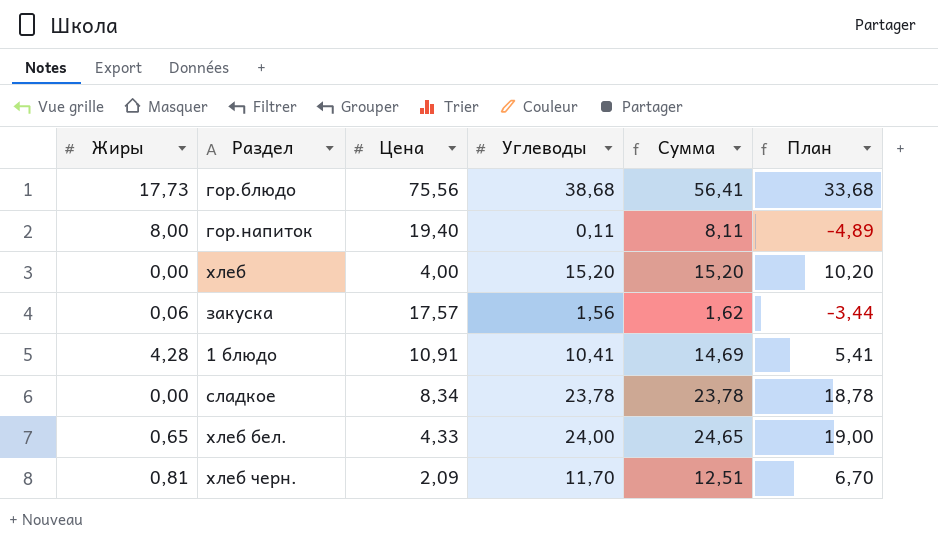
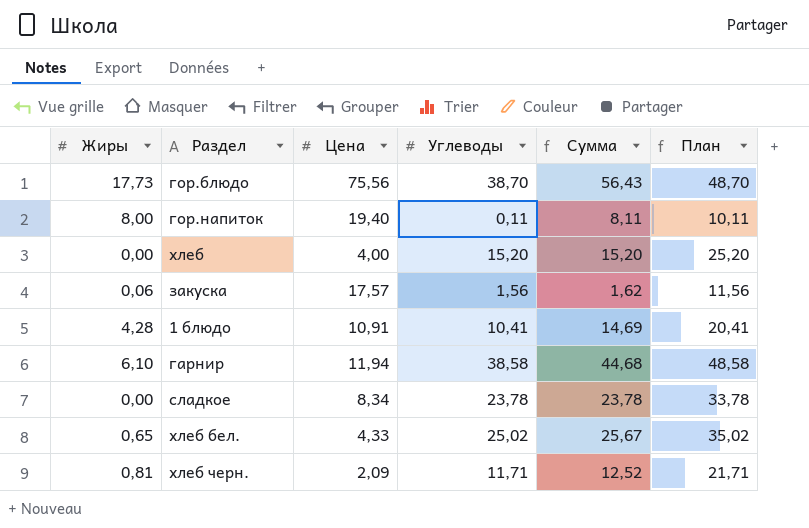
column План | formula: [Углеводы] - 5 -> [Углеводы] + 10
гор.блюдо | Углеводы: 38,68 -> 38,70
гор.блюдо | Сумма: 56,41 -> 56,43
row гарнир: none -> 6,10 | 11,94 | 38,58 | 44,68 | 48,58
хлеб бел. | Углеводы: 24,00 -> 25,02
хлеб бел. | Сумма: 24,65 -> 25,67
хлеб черн. | Углеводы: 11,70 -> 11,71
хлеб черн. | Сумма: 12,51 -> 12,52

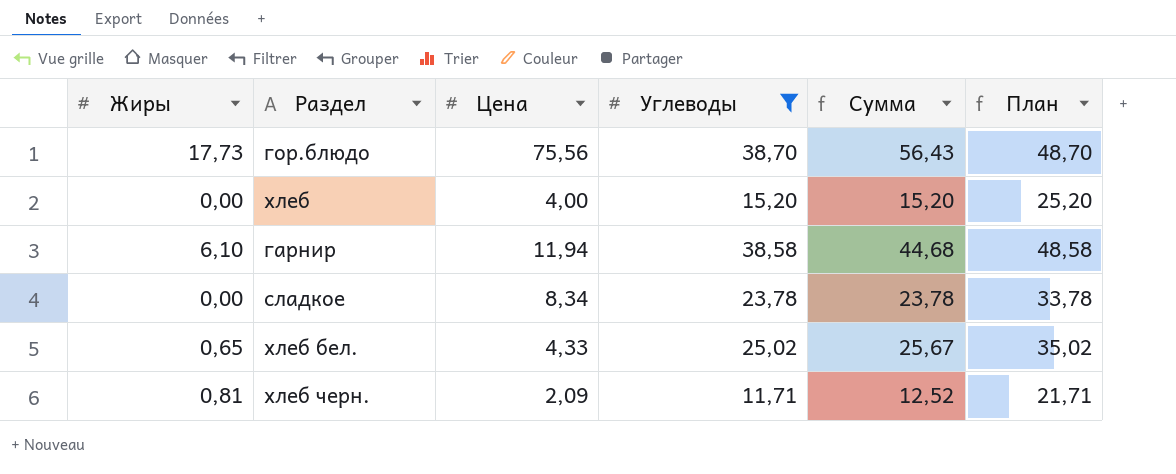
filter: none -> Углеводы >= 11,71

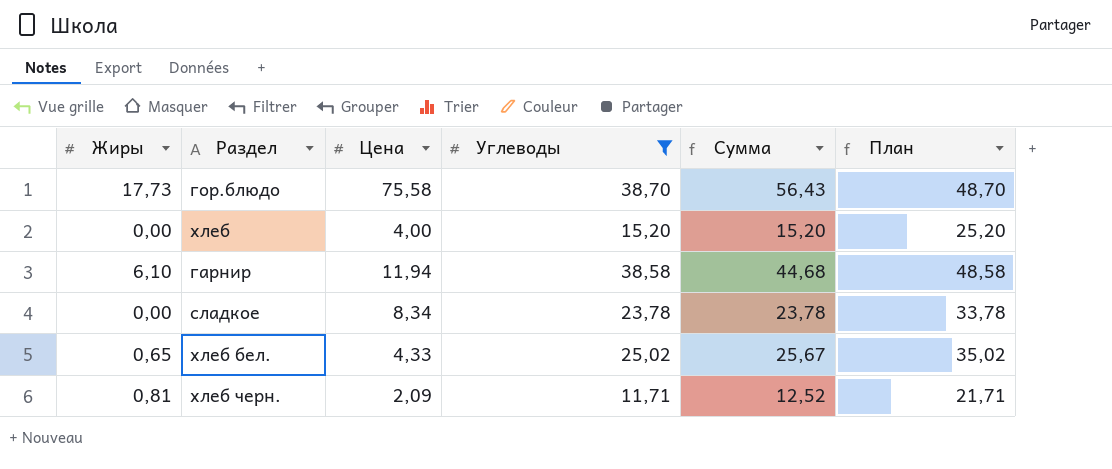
гор.блюдо | Цена: 75,56 -> 75,58

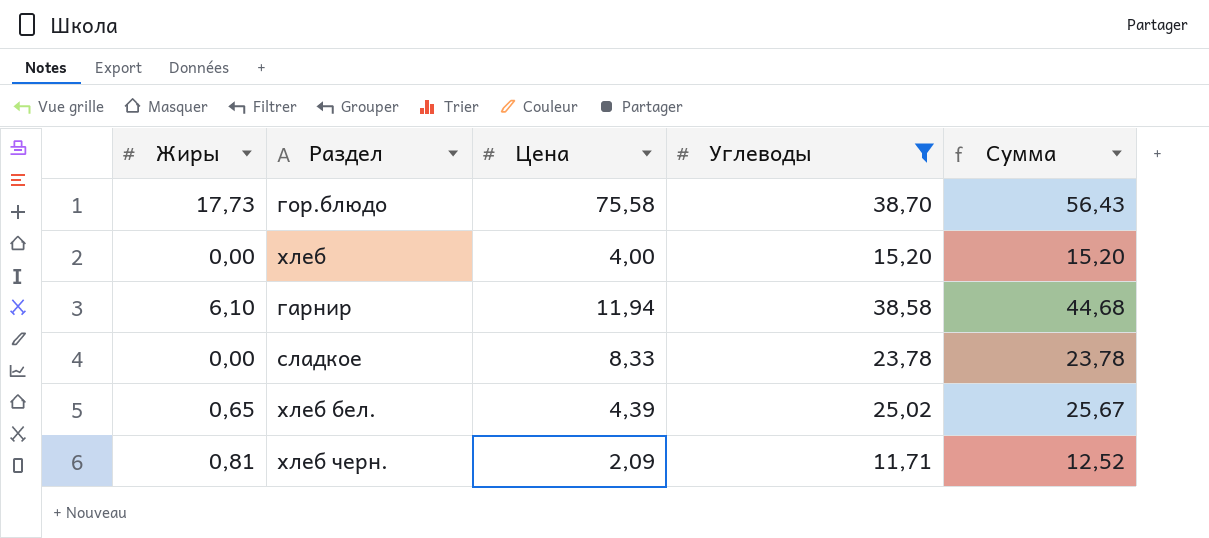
column План | formula: [Углеводы] + 10 -> none
сладкое | Цена: 8,34 -> 8,33
хлеб бел. | Цена: 4,33 -> 4,39

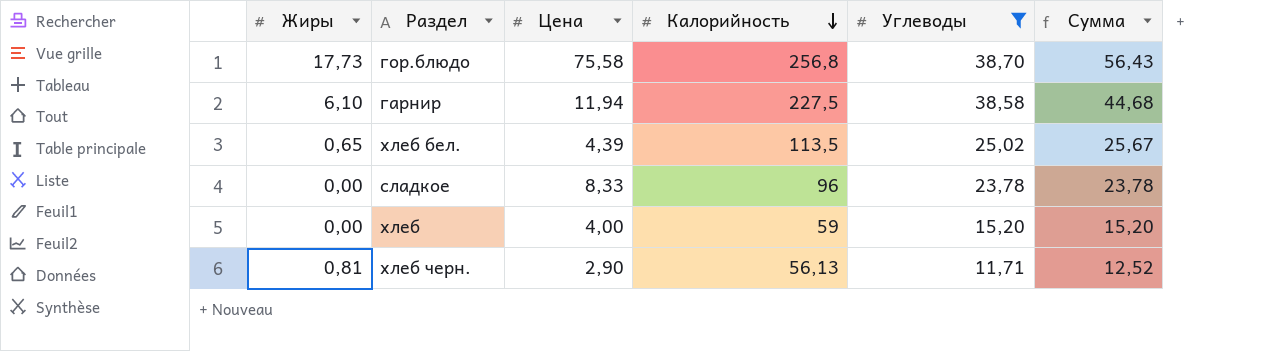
row order: none -> Калорийность descending
column Калорийность | position: none -> 4
хлеб черн. | Цена: 2,09 -> 2,90

